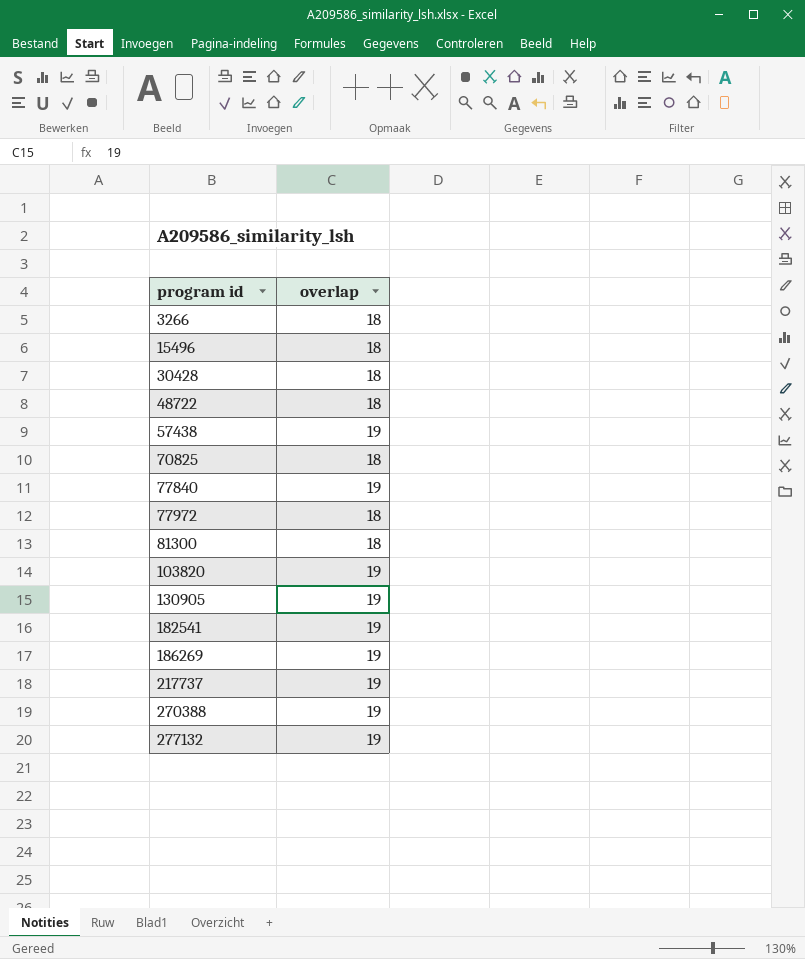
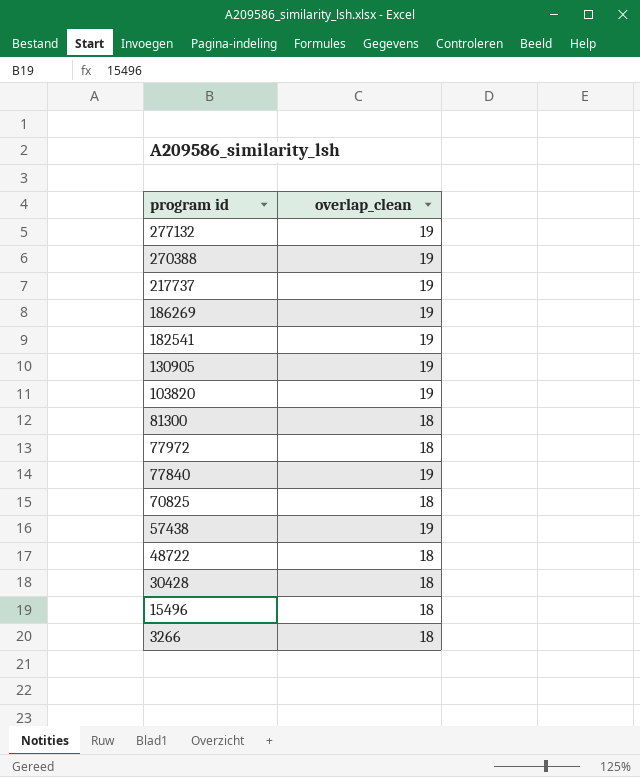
row order: program id ascending -> program id descending
column name: overlap -> overlap_clean

